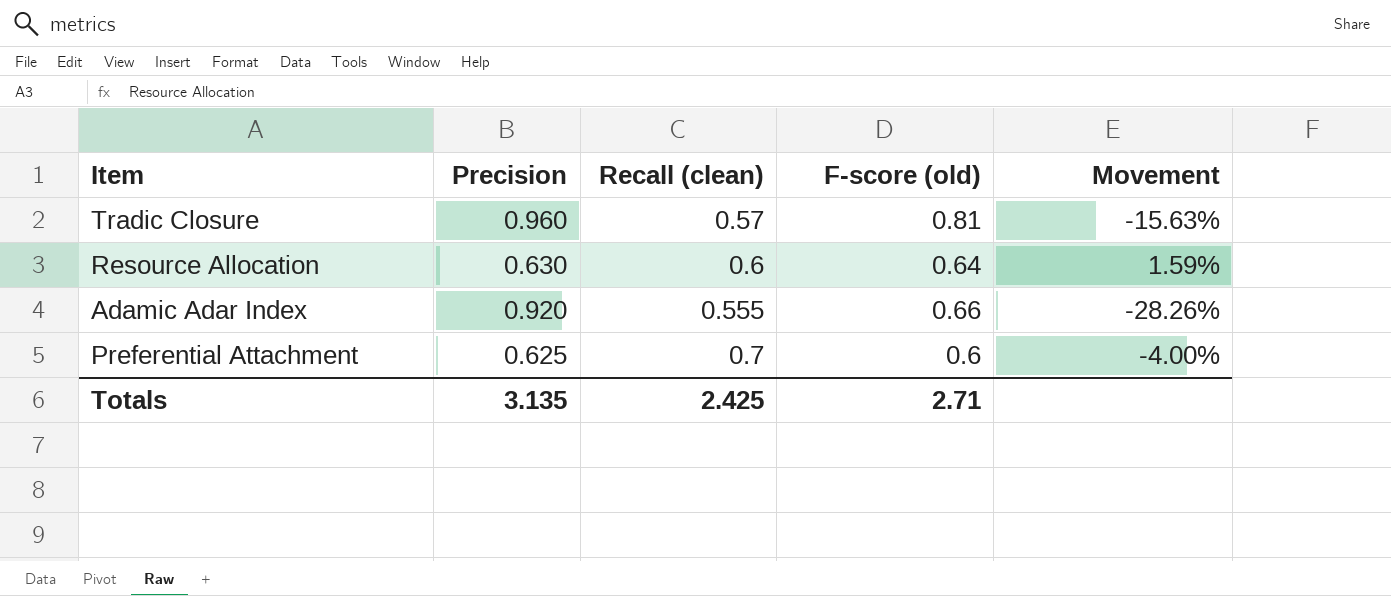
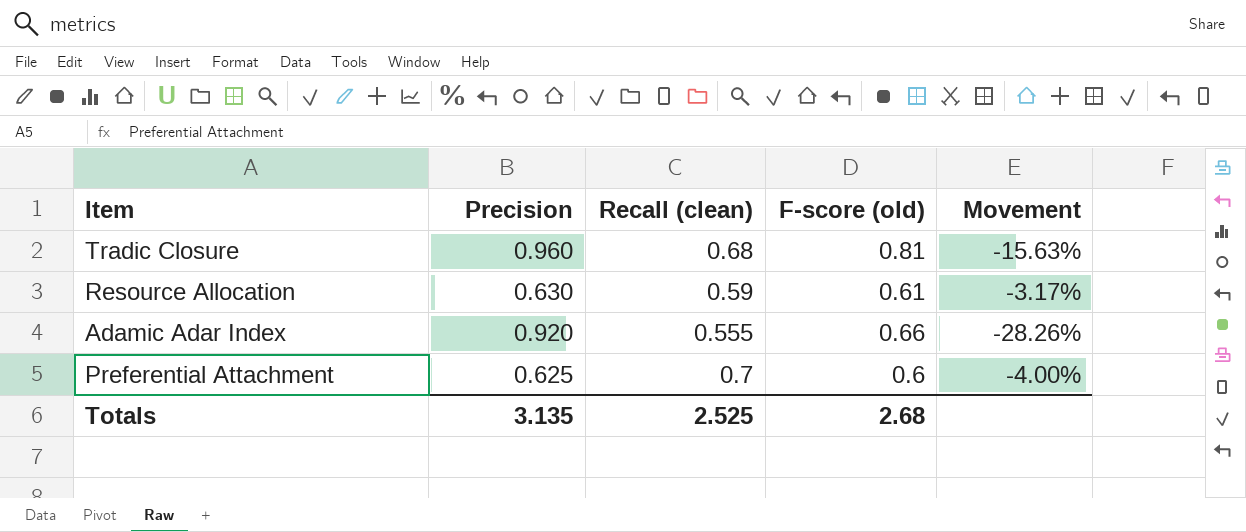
Tradic Closure | Recall (clean): 0.57 -> 0.68
Resource Allocation | Recall (clean): 0.6 -> 0.59
Resource Allocation | F-score (old): 0.64 -> 0.61
Resource Allocation | Movement: 1.59% -> -3.17%
Totals | Recall (clean): 2.425 -> 2.525
Totals | F-score (old): 2.71 -> 2.68

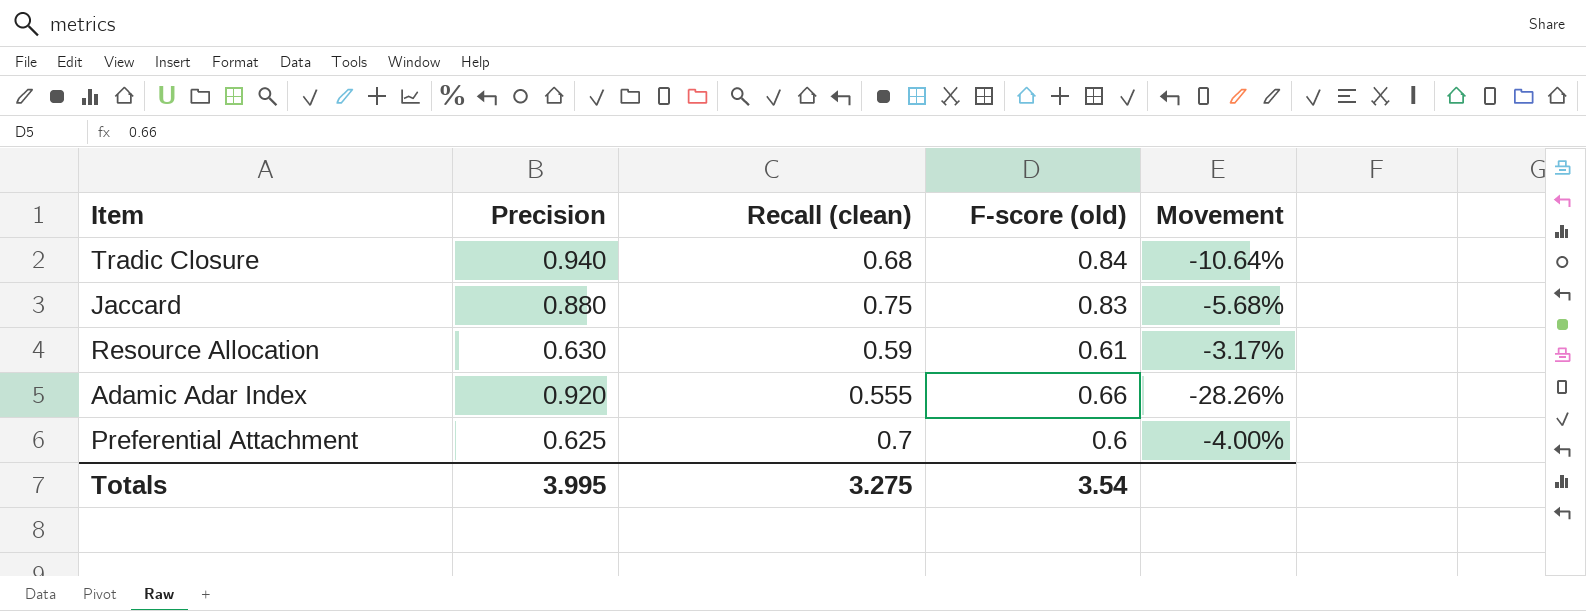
Tradic Closure | Precision: 0.960 -> 0.940
Tradic Closure | F-score (old): 0.81 -> 0.84
Tradic Closure | Movement: -15.63% -> -10.64%
row Jaccard: none -> 0.880 | 0.75 | 0.83 | -5.68%
Totals | Precision: 3.135 -> 3.995
Totals | Recall (clean): 2.525 -> 3.275
Totals | F-score (old): 2.68 -> 3.54

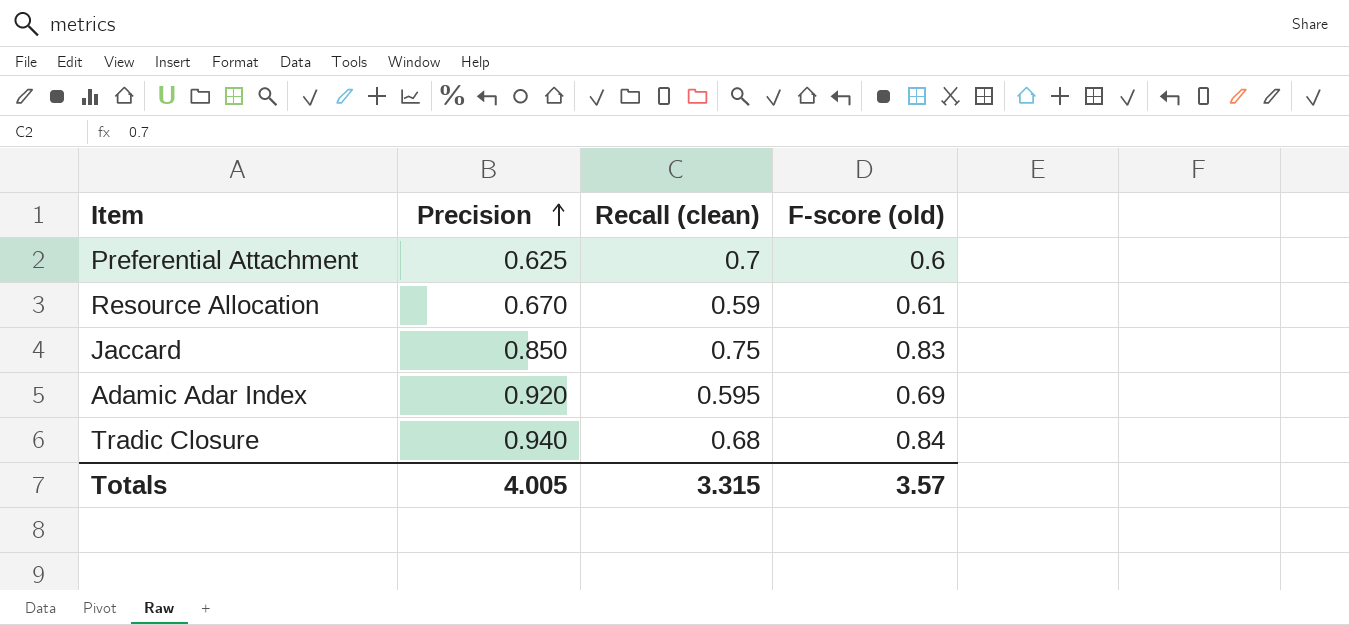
row order: none -> Precision ascending
column Movement | formula: ([F-score (old)] - [Precision]) / [Precision] -> none
Resource Allocation | Precision: 0.630 -> 0.670
Jaccard | Precision: 0.880 -> 0.850
Adamic Adar Index | Recall (clean): 0.555 -> 0.595
Adamic Adar Index | F-score (old): 0.66 -> 0.69
Totals | Precision: 3.995 -> 4.005
Totals | Recall (clean): 3.275 -> 3.315
Totals | F-score (old): 3.54 -> 3.57

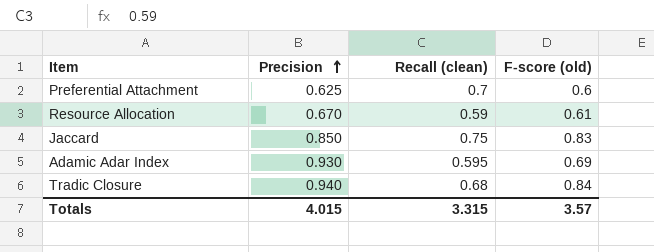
Adamic Adar Index | Precision: 0.920 -> 0.930
Totals | Precision: 4.005 -> 4.015

